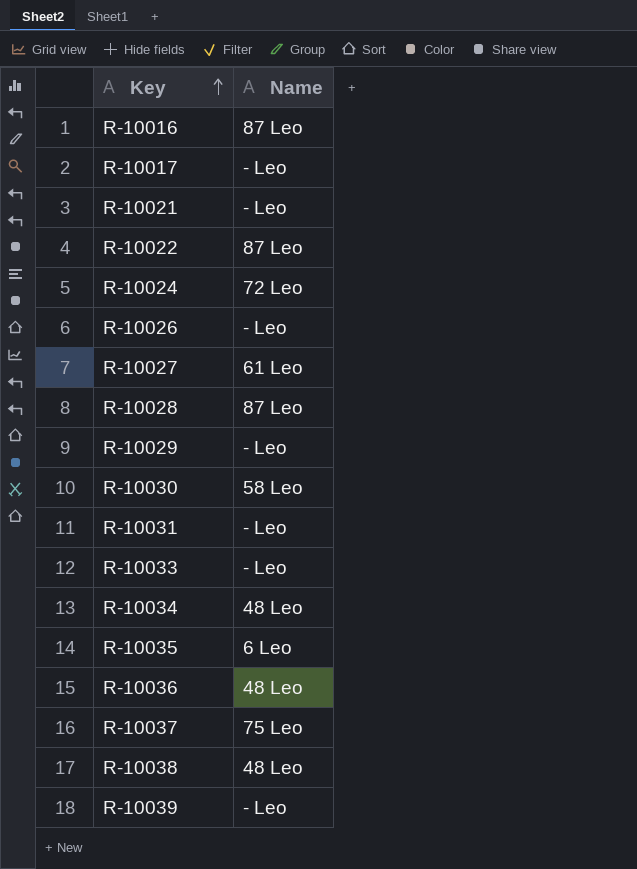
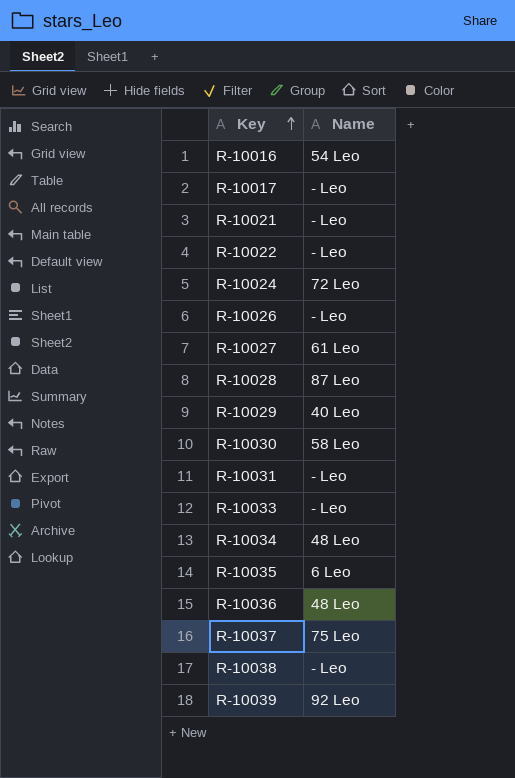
R-10016 | Name: 87 Leo -> 54 Leo
R-10022 | Name: 87 Leo -> - Leo
R-10029 | Name: - Leo -> 40 Leo
R-10038 | Name: 48 Leo -> - Leo
R-10039 | Name: - Leo -> 92 Leo

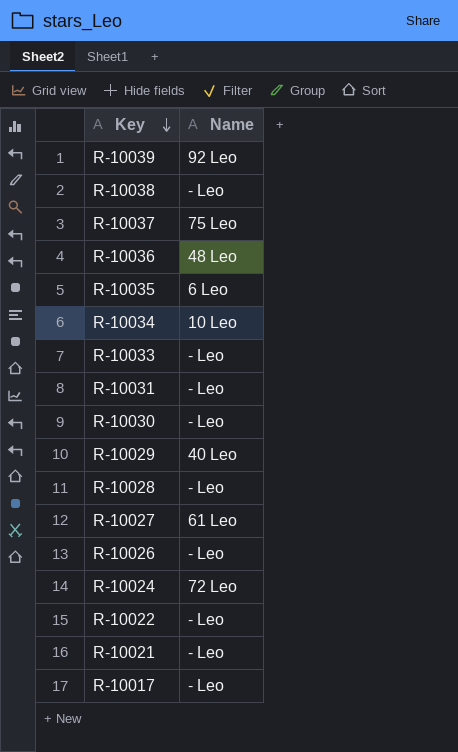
row order: Key ascending -> Key descending
row R-10016: 54 Leo -> none
R-10034 | Name: 48 Leo -> 10 Leo
R-10030 | Name: 58 Leo -> - Leo
R-10028 | Name: 87 Leo -> - Leo

